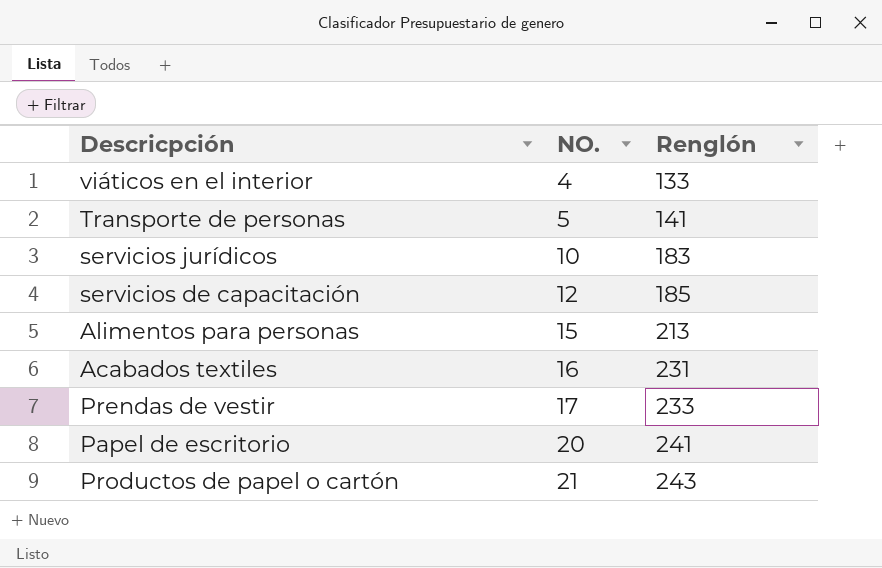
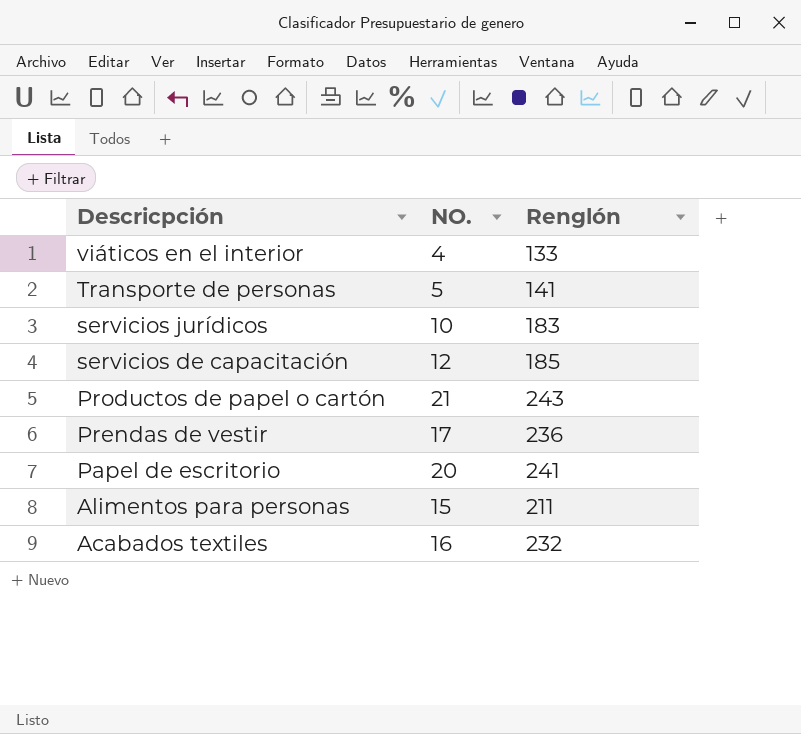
row order: NO. ascending -> Descricpción descending
Prendas de vestir | Renglón: 233 -> 236
Alimentos para personas | Renglón: 213 -> 211
Acabados textiles | Renglón: 231 -> 232

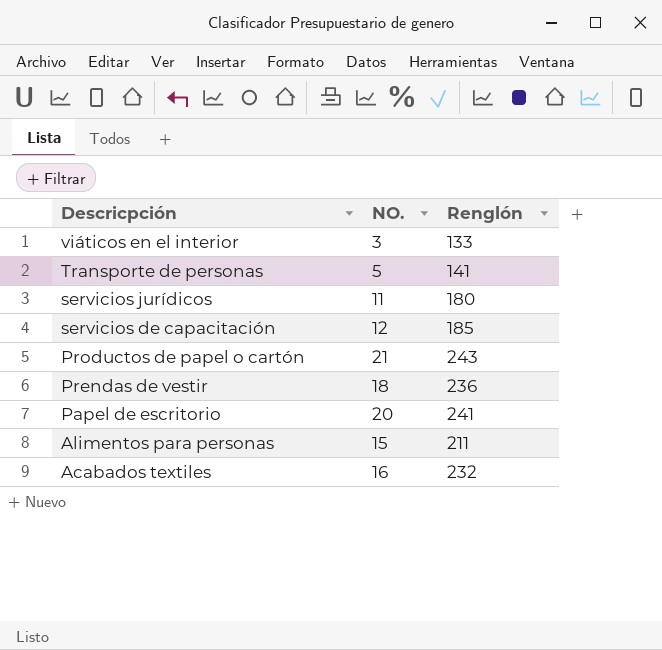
viáticos en el interior | NO.: 4 -> 3
servicios jurídicos | NO.: 10 -> 11
servicios jurídicos | Renglón: 183 -> 180
Prendas de vestir | NO.: 17 -> 18

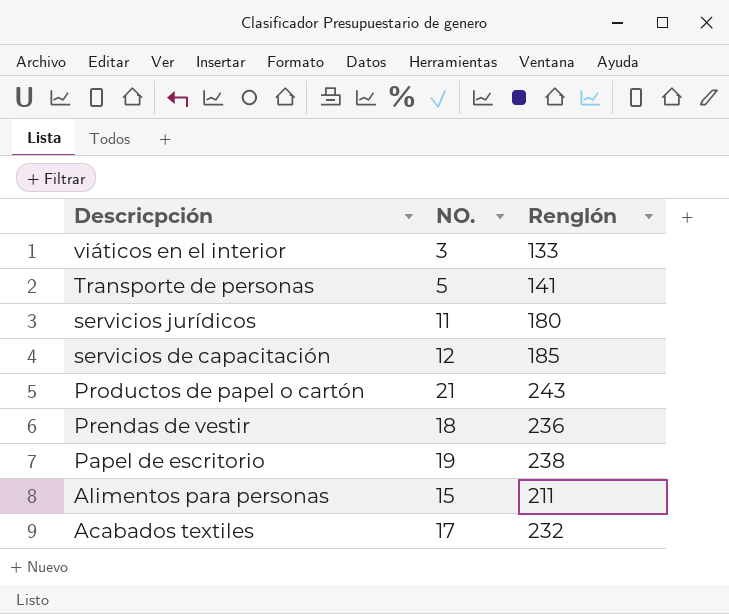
Papel de escritorio | NO.: 20 -> 19
Papel de escritorio | Renglón: 241 -> 238
Acabados textiles | NO.: 16 -> 17

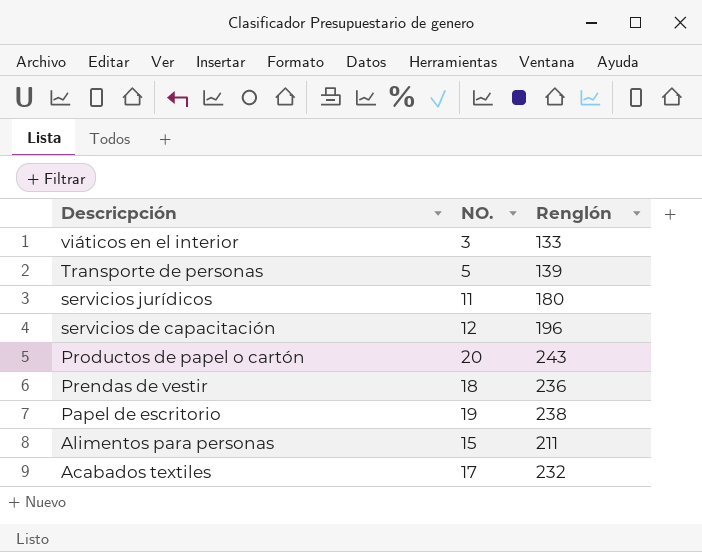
Transporte de personas | Renglón: 141 -> 139
servicios de capacitación | Renglón: 185 -> 196
Productos de papel o cartón | NO.: 21 -> 20

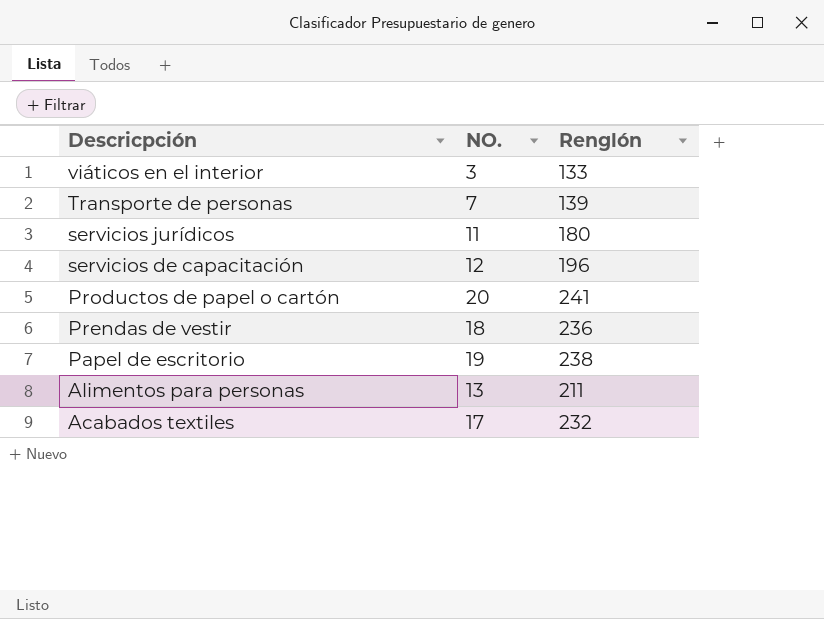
Transporte de personas | NO.: 5 -> 7
Productos de papel o cartón | Renglón: 243 -> 241
Alimentos para personas | NO.: 15 -> 13

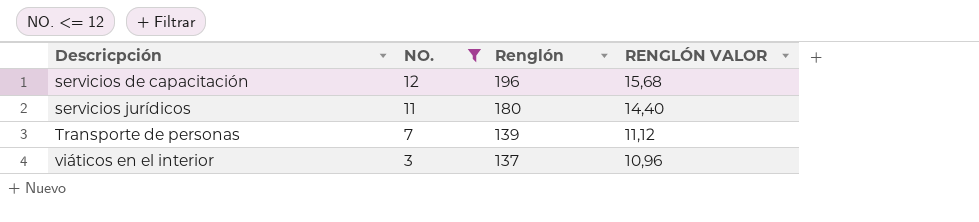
filter: none -> NO. <= 12
row order: Descricpción descending -> Descricpción ascending
column RENGLÓN VALOR | formula: none -> [Renglón] * 0,08
viáticos en el interior | Renglón: 133 -> 137

